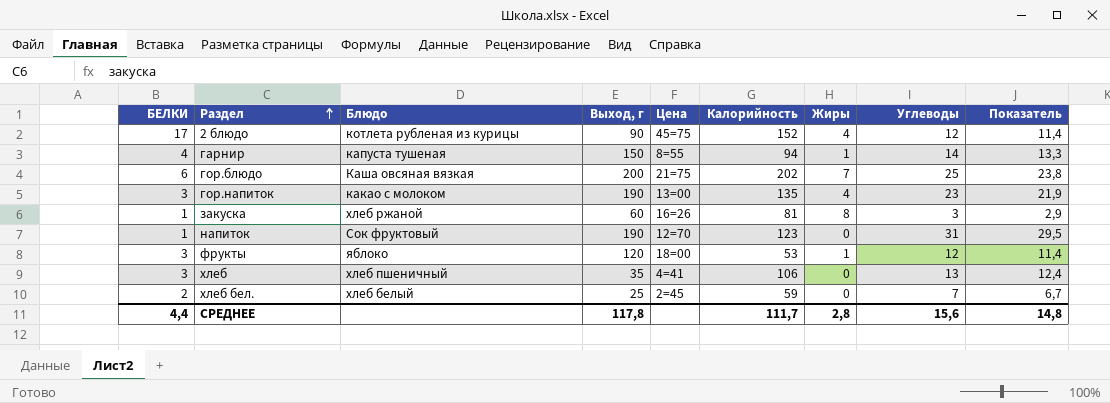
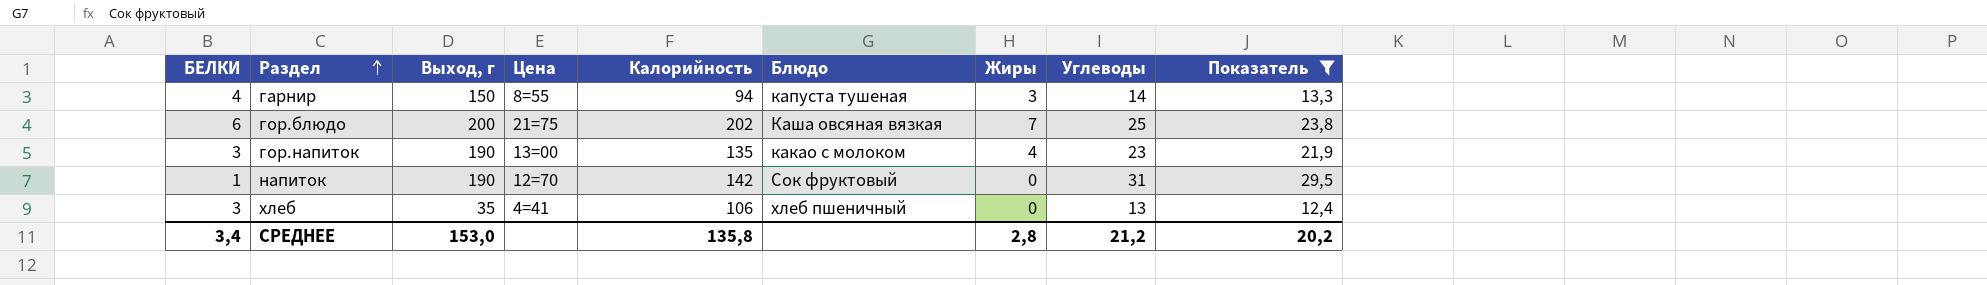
filter: none -> Показатель >= 12,4
column Блюдо | position: 3 -> 6
гарнир | Жиры: 1 -> 3
напиток | Калорийность: 123 -> 142
СРЕДНЕЕ | БЕЛКИ: 4,4 -> 3,4
СРЕДНЕЕ | Выход, г: 117,8 -> 153,0
СРЕДНЕЕ | Калорийность: 111,7 -> 135,8
СРЕДНЕЕ | Углеводы: 15,6 -> 21,2
СРЕДНЕЕ | Показатель: 14,8 -> 20,2

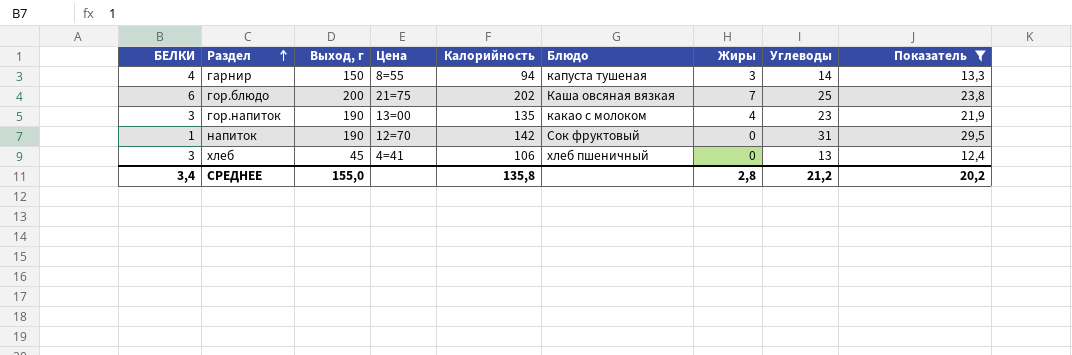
хлеб | Выход, г: 35 -> 45
СРЕДНЕЕ | Выход, г: 153,0 -> 155,0

